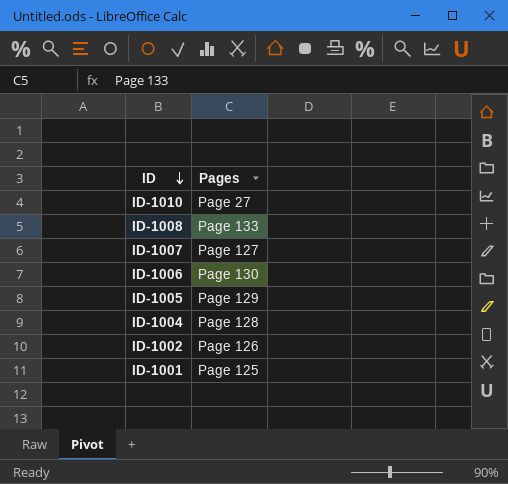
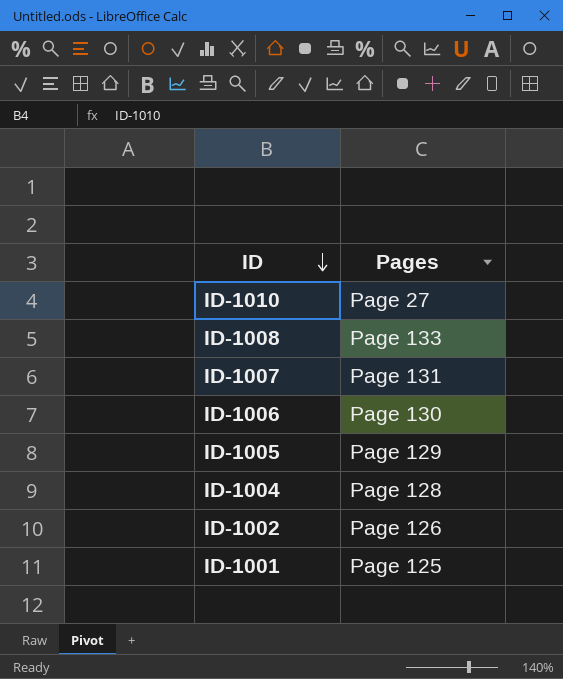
ID-1007 | Pages: Page 127 -> Page 131

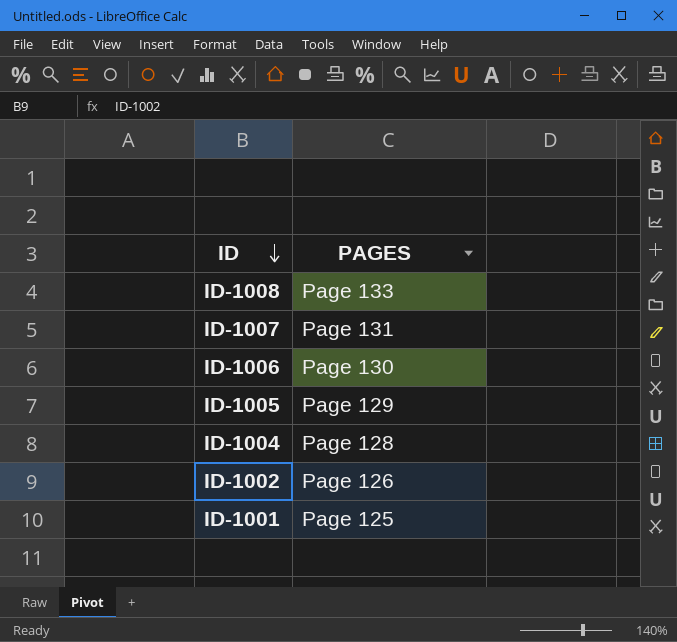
column name: Pages -> PAGES
row ID-1010: Page 27 -> none

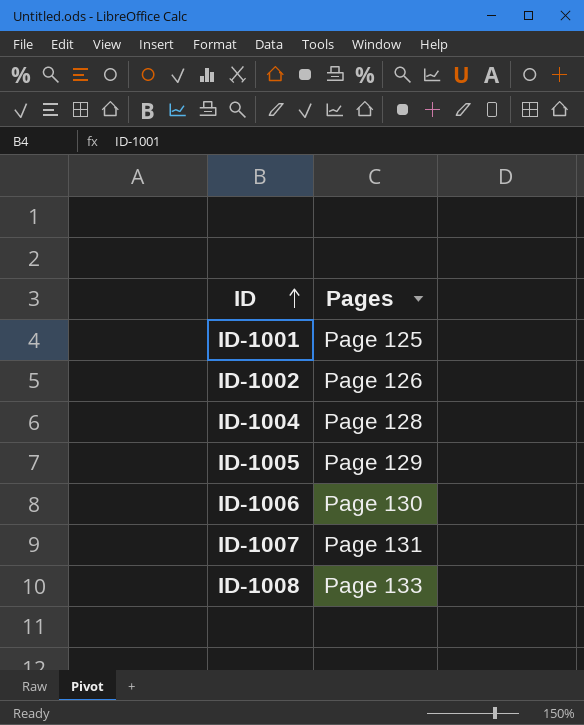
row order: ID descending -> ID ascending
column name: PAGES -> Pages

